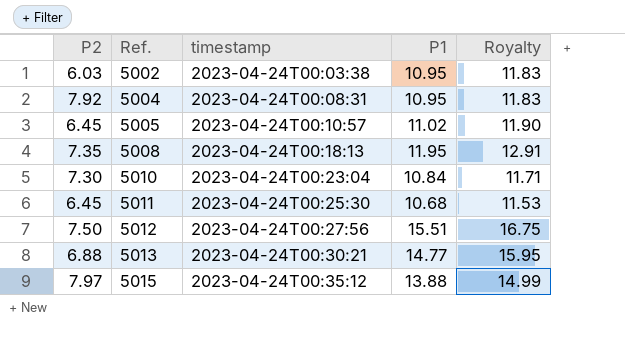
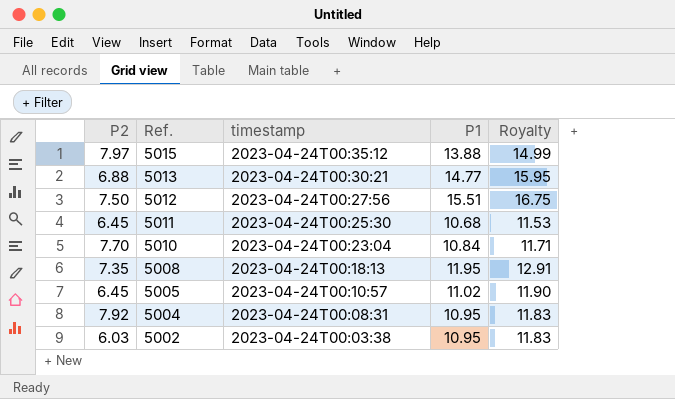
row order: Ref. ascending -> Ref. descending
5010 | P2: 7.30 -> 7.70

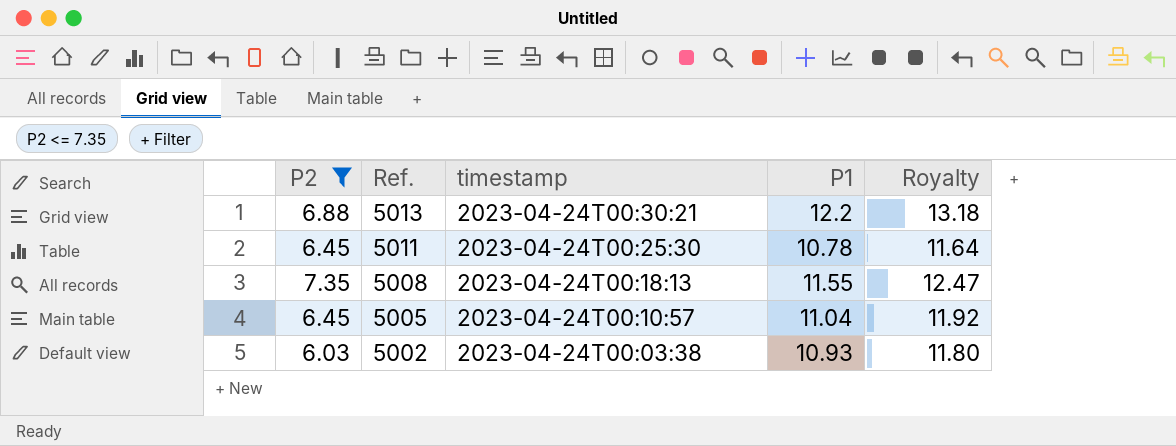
filter: none -> P2 <= 7.35
5013 | P1: 14.77 -> 12.2
5013 | Royalty: 15.95 -> 13.18
5011 | P1: 10.68 -> 10.78
5011 | Royalty: 11.53 -> 11.64
5008 | P1: 11.95 -> 11.55
5008 | Royalty: 12.91 -> 12.47
5005 | P1: 11.02 -> 11.04
5005 | Royalty: 11.90 -> 11.92
5002 | P1: 10.95 -> 10.93
5002 | Royalty: 11.83 -> 11.80

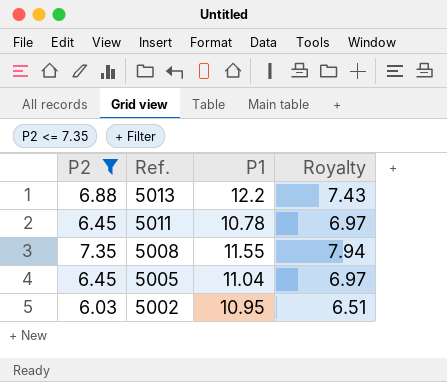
column timestamp | position: 3 -> none
column Royalty | formula: [P1] * 1.08 -> [P2] * 1.08
5002 | P1: 10.93 -> 10.95

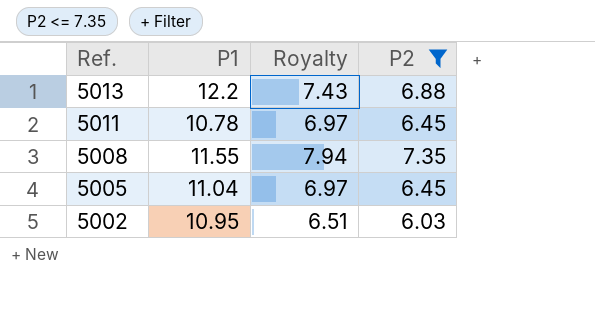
column P2 | position: 1 -> 4

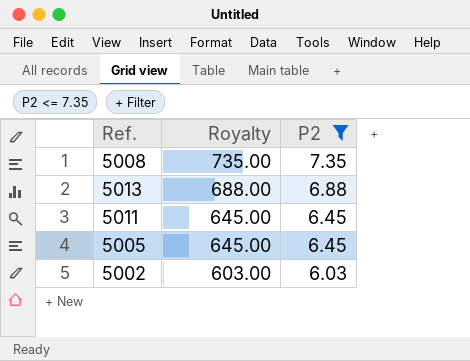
row order: Ref. descending -> Royalty descending
column P1 | position: 2 -> none
column Royalty | formula: [P2] * 1.08 -> [P2] * 100

